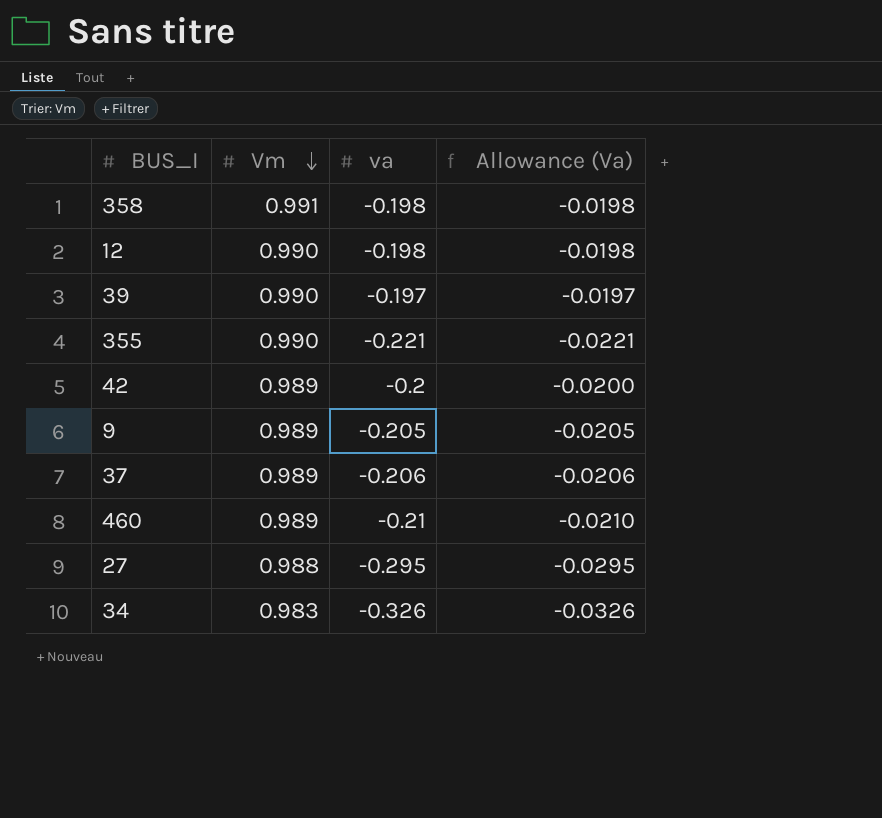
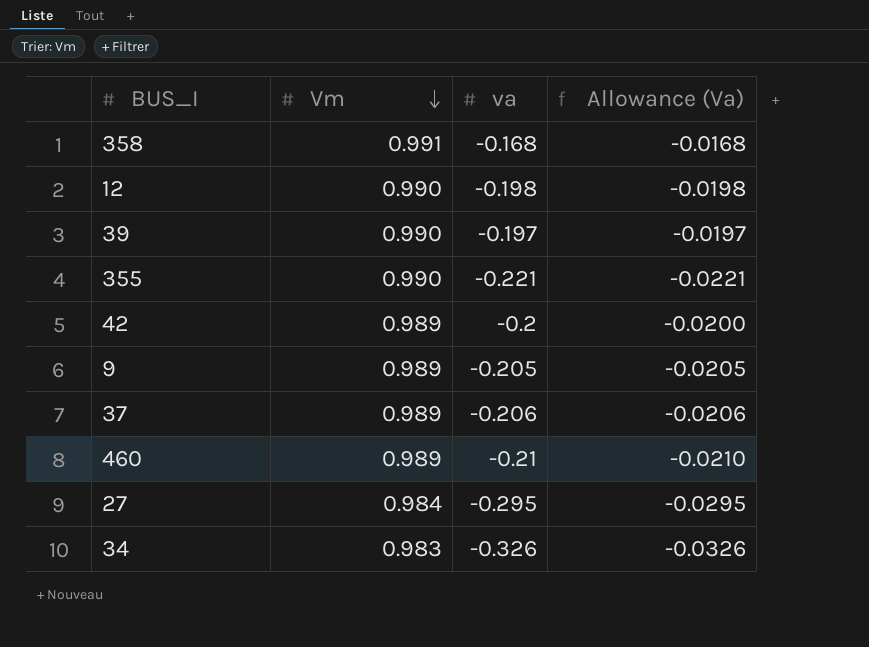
358 | va: -0.198 -> -0.168
358 | Allowance (Va): -0.0198 -> -0.0168
27 | Vm: 0.988 -> 0.984

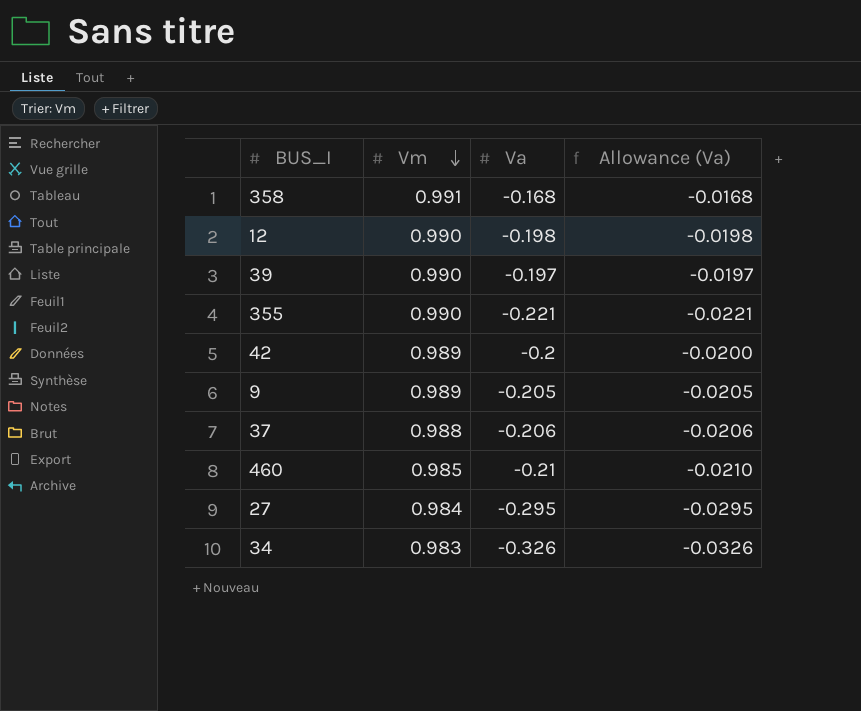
column name: va -> Va
37 | Vm: 0.989 -> 0.988
460 | Vm: 0.989 -> 0.985

